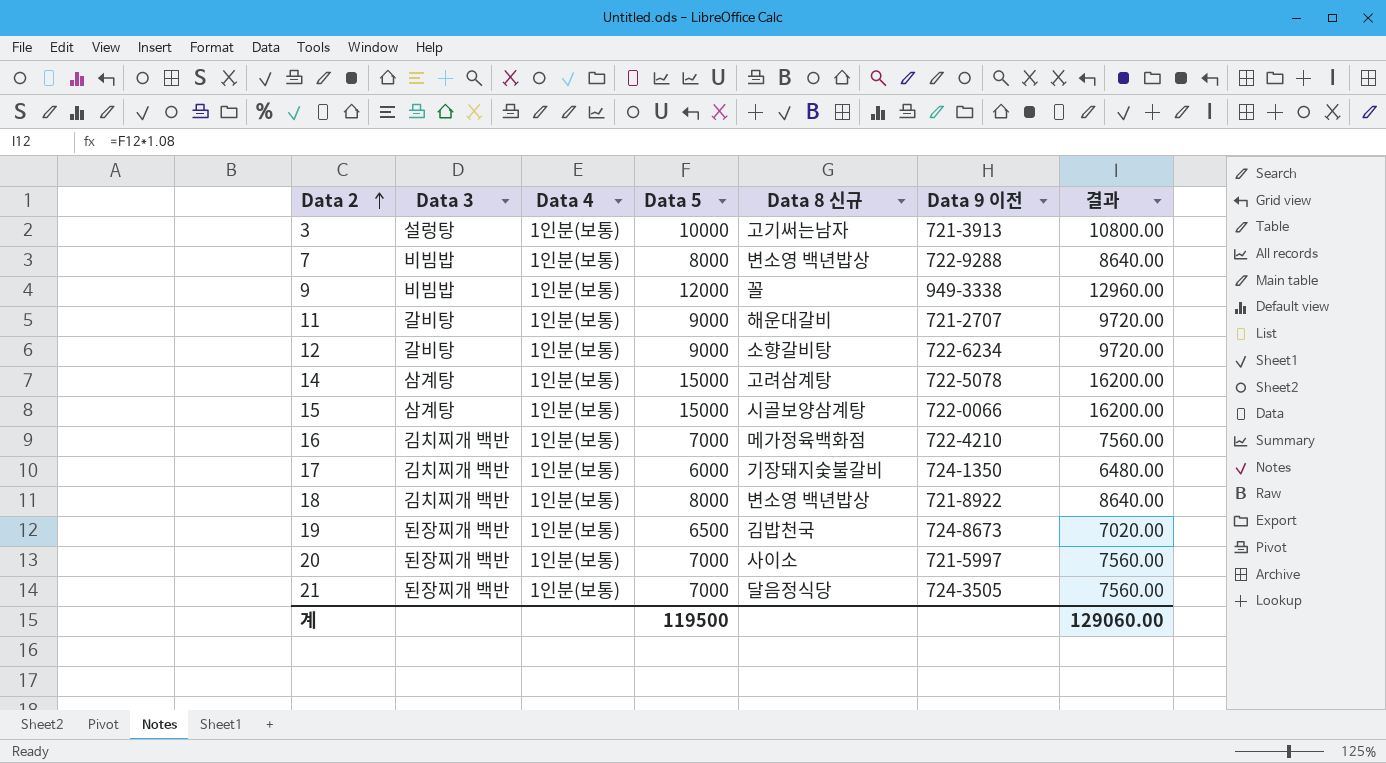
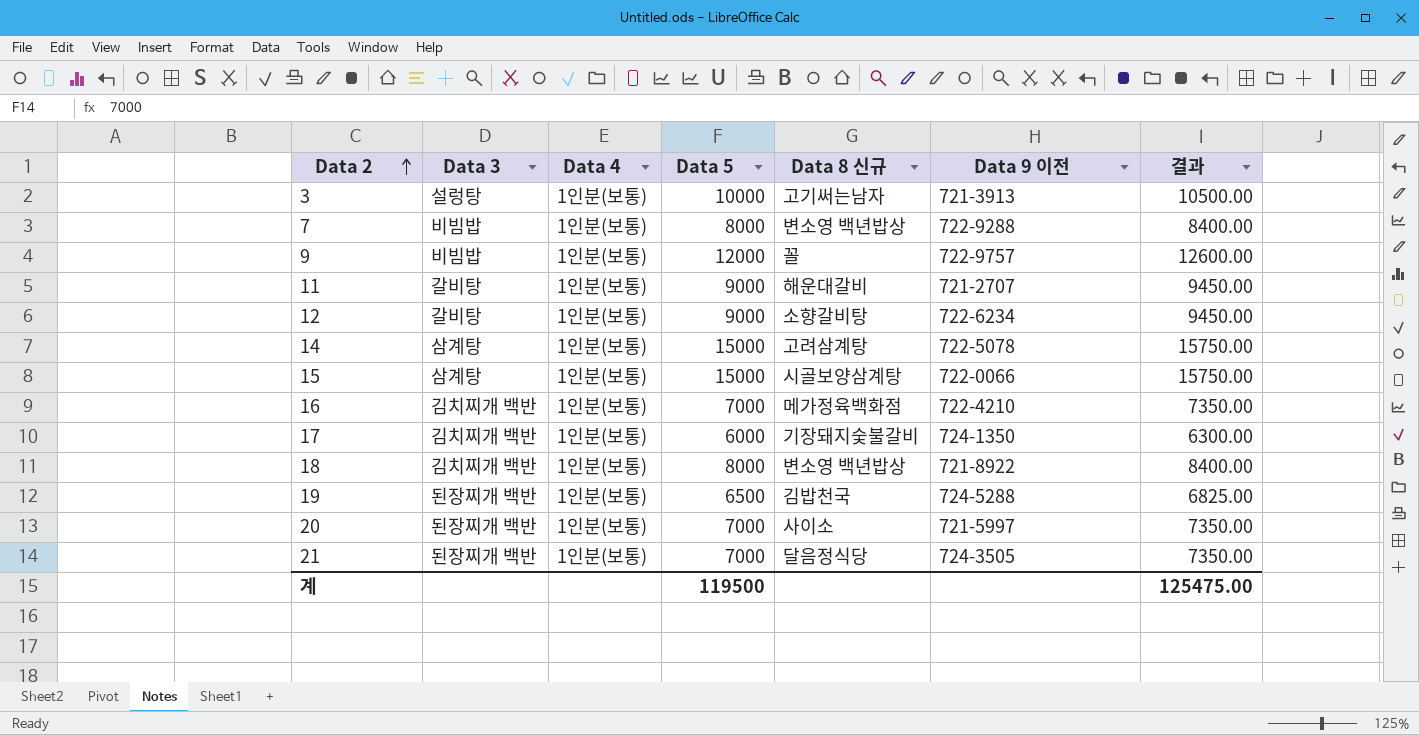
column 결과 | formula: [Data 5] * 1.08 -> [Data 5] * 1.05
9 | Data 9 이전: 949-3338 -> 722-9757
19 | Data 9 이전: 724-8673 -> 724-5288
계 | 결과: 129060.00 -> 125475.00

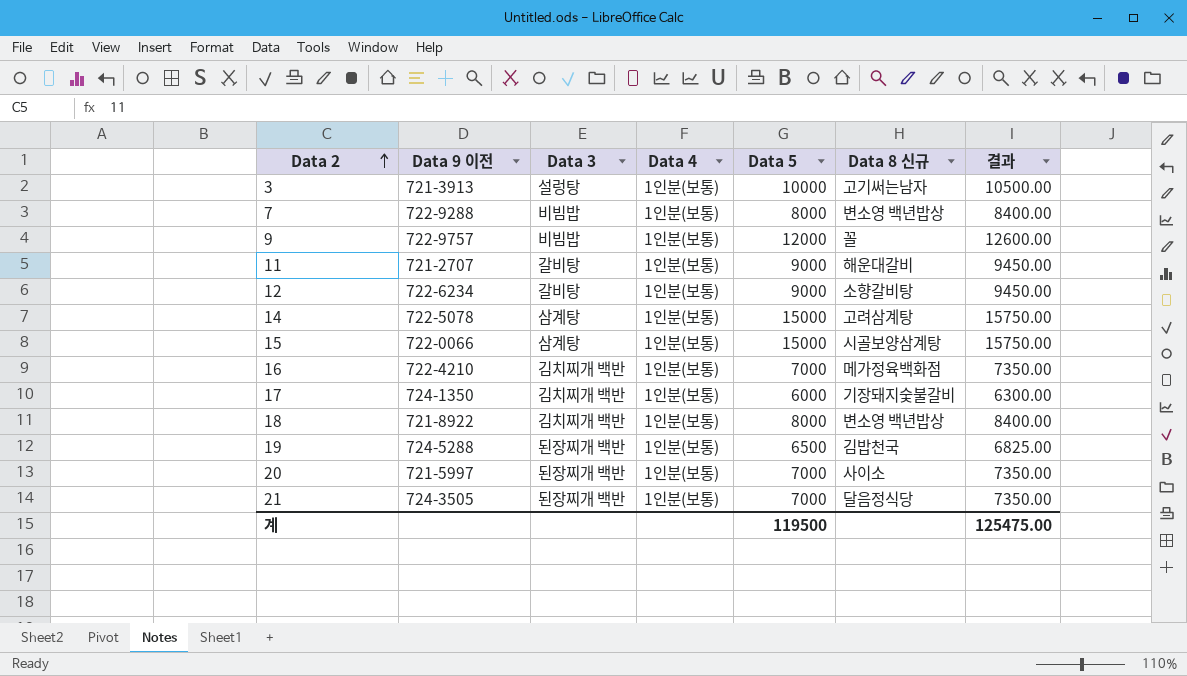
column Data 9 이전 | position: 6 -> 2

